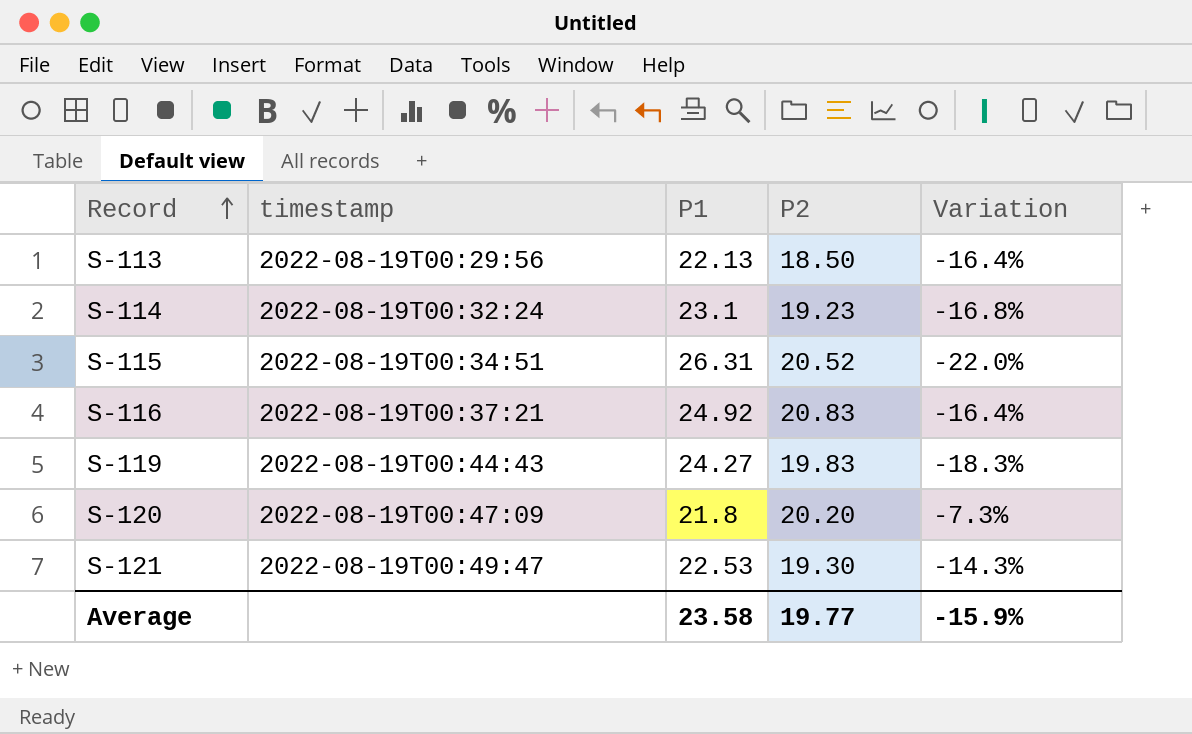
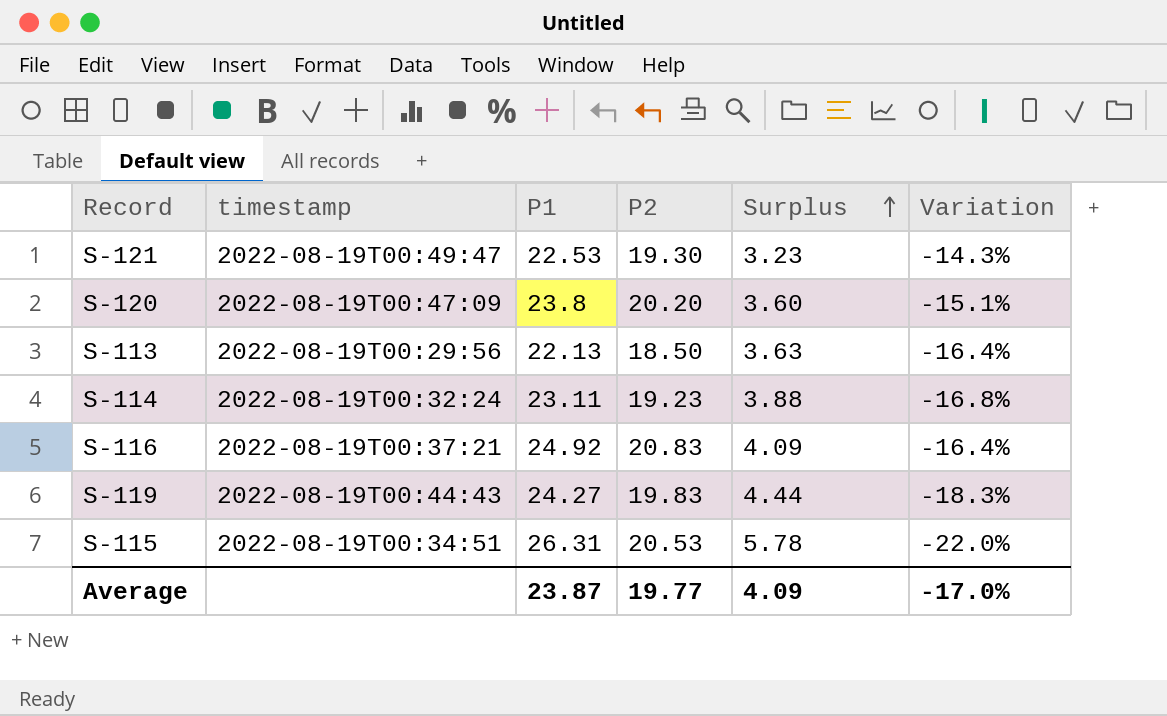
row order: Record ascending -> Surplus ascending
column Surplus | formula: none -> [P1] - [P2]
S-120 | P1: 21.8 -> 23.8
S-120 | Variation: -7.3% -> -15.1%
S-114 | P1: 23.1 -> 23.11
S-115 | P2: 20.52 -> 20.53
Average | P1: 23.58 -> 23.87
Average | Variation: -15.9% -> -17.0%

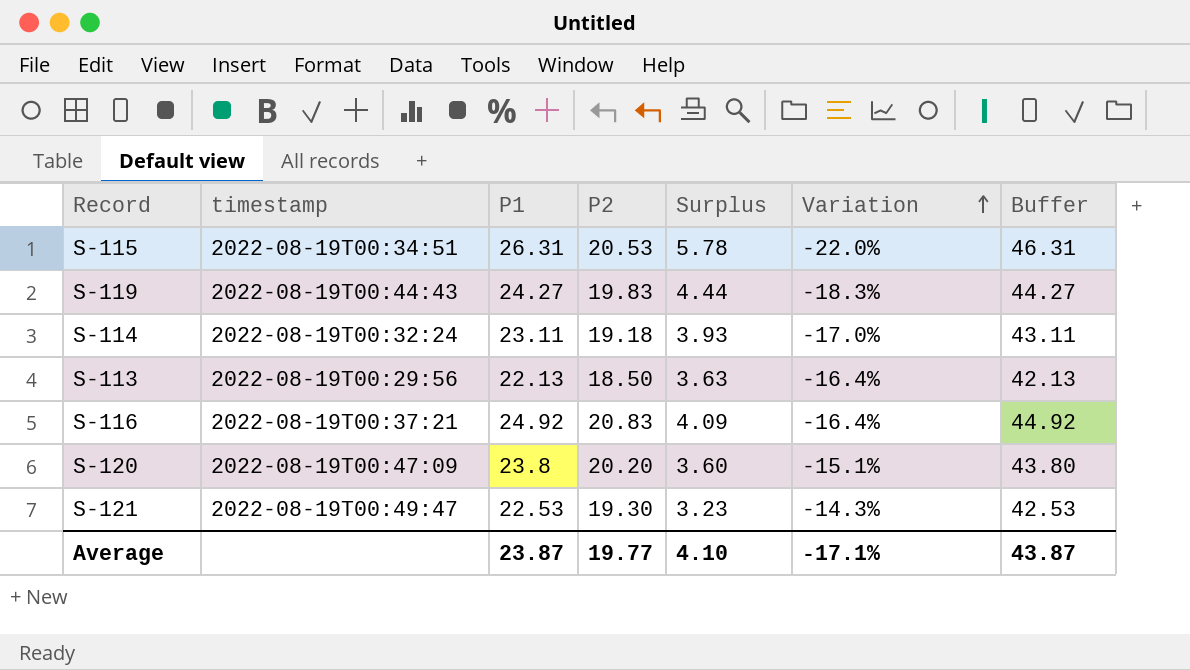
row order: Surplus ascending -> Variation ascending
column Buffer | formula: none -> [P1] + 20
S-114 | P2: 19.23 -> 19.18
S-114 | Surplus: 3.88 -> 3.93
S-114 | Variation: -16.8% -> -17.0%
Average | Surplus: 4.09 -> 4.10
Average | Variation: -17.0% -> -17.1%

